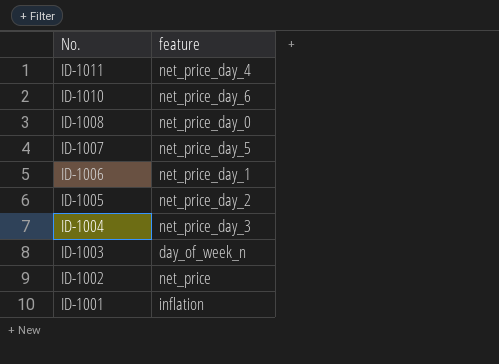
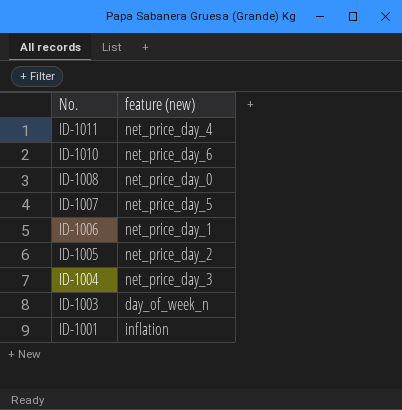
column name: feature -> feature (new)
row ID-1002: net_price -> none

